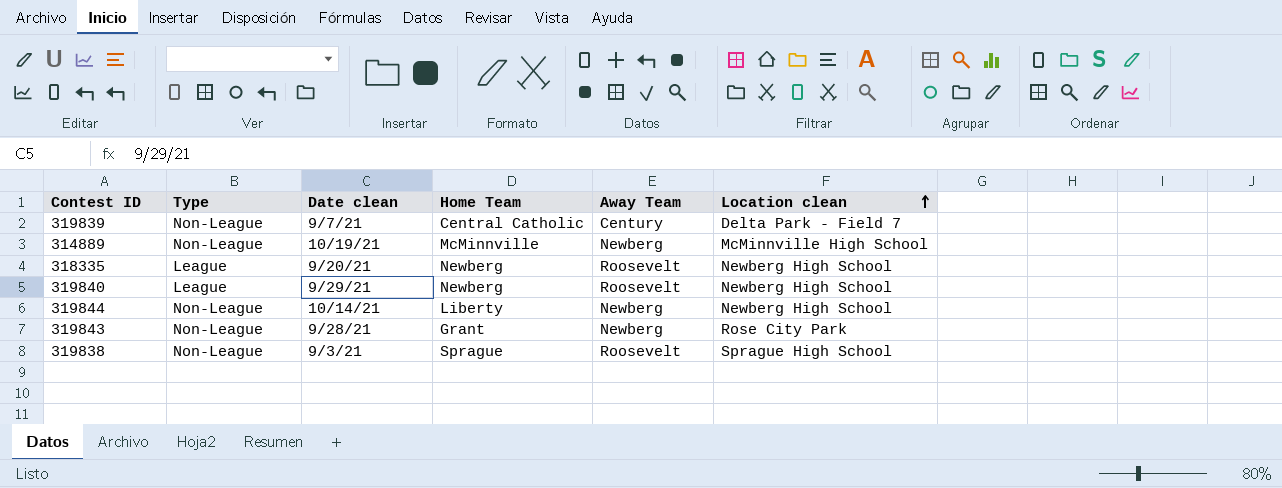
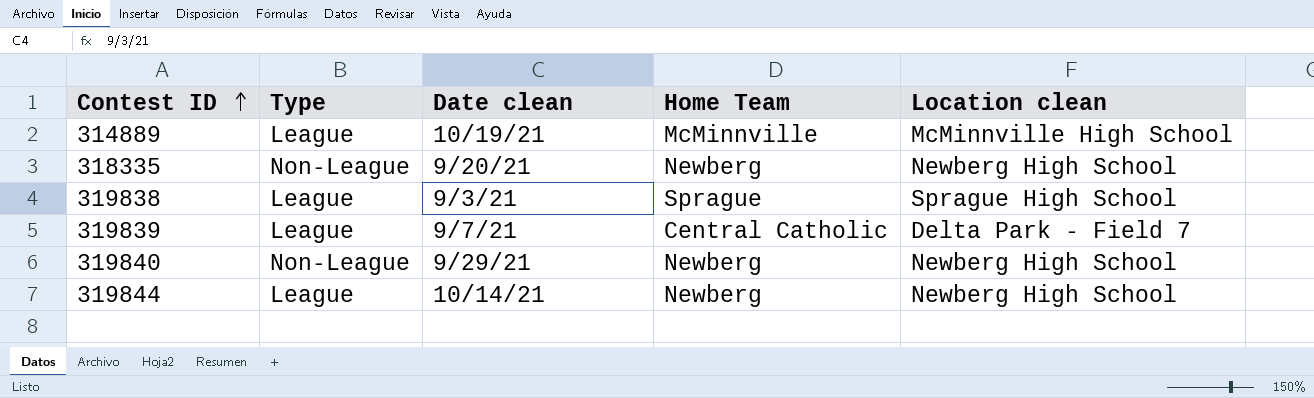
row order: Location clean ascending -> Contest ID ascending
column Away Team | position: 5 -> none
row 319843: Non-League | 9/28/21 | Grant | Newberg | Rose City Park -> none
314889 | Type: Non-League -> League
318335 | Type: League -> Non-League
319838 | Type: Non-League -> League
319839 | Type: Non-League -> League
319840 | Type: League -> Non-League
319844 | Type: Non-League -> League
319844 | Home Team: Liberty -> Newberg

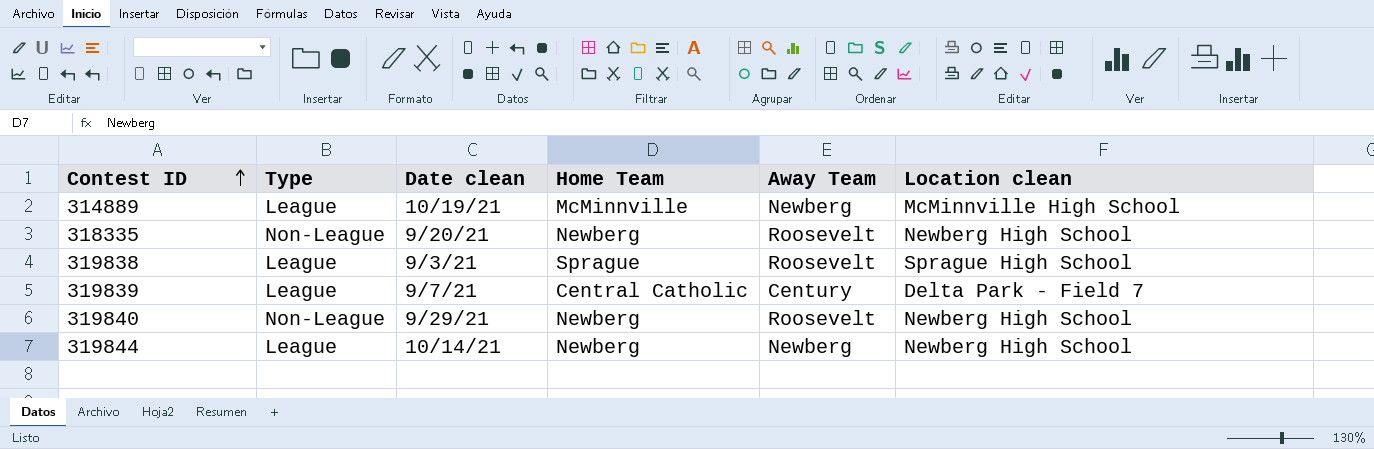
column Away Team | position: none -> 5

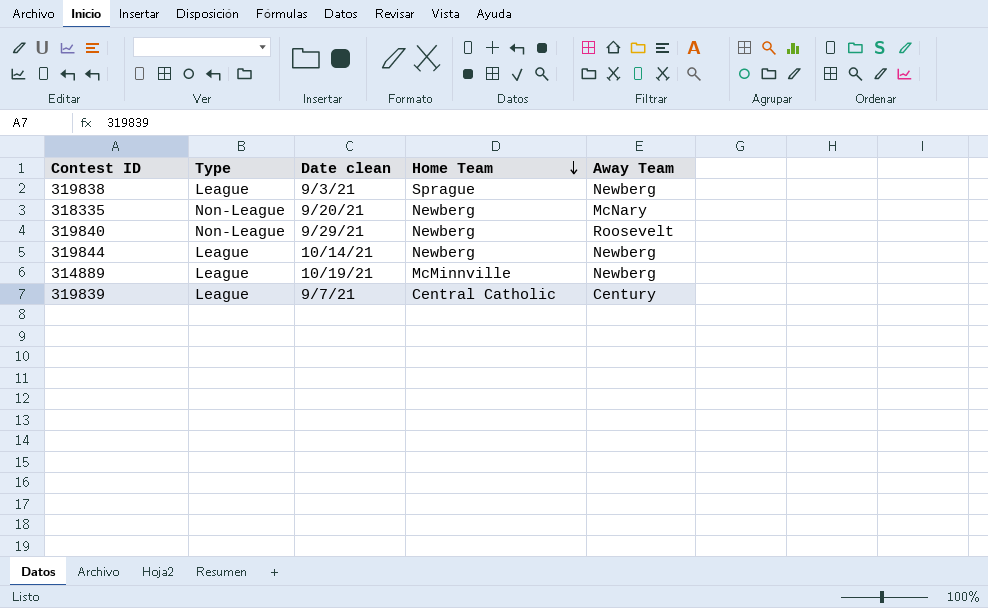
row order: Contest ID ascending -> Home Team descending
column Location clean | position: 6 -> none
319838 | Away Team: Roosevelt -> Newberg
318335 | Away Team: Roosevelt -> McNary

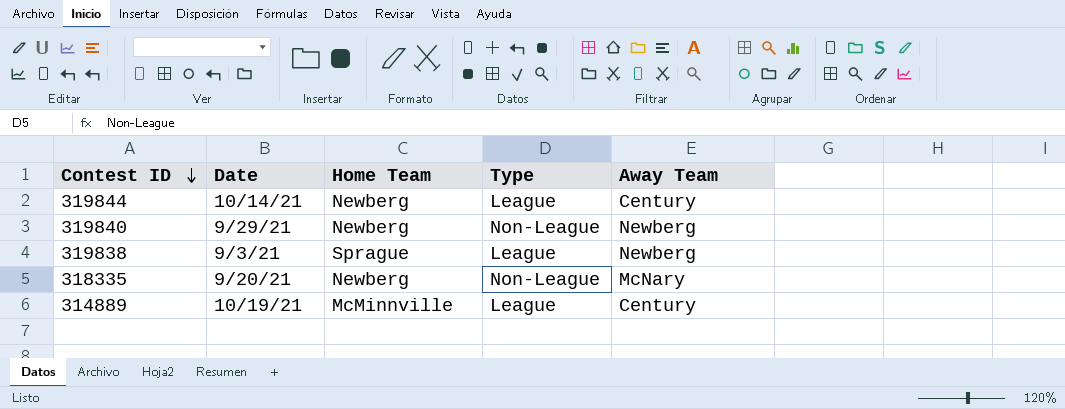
row order: Home Team descending -> Contest ID descending
column name: Date clean -> Date
column Type | position: 2 -> 4
row 319839: League | 9/7/21 | Central Catholic | Century -> none
319844 | Away Team: Newberg -> Century
319840 | Away Team: Roosevelt -> Newberg
314889 | Away Team: Newberg -> Century

